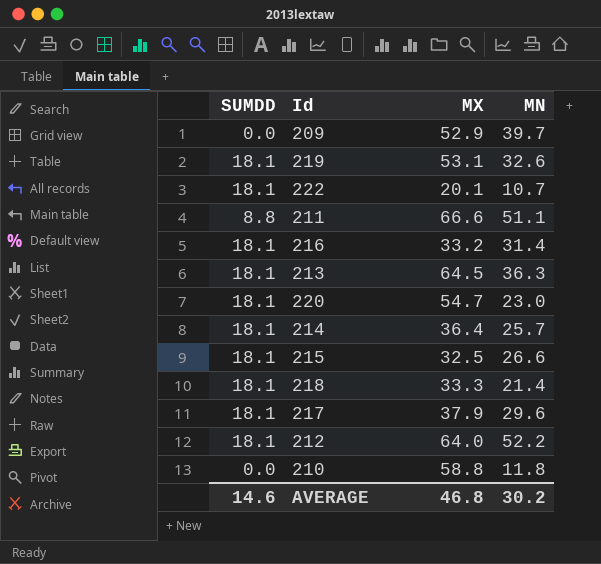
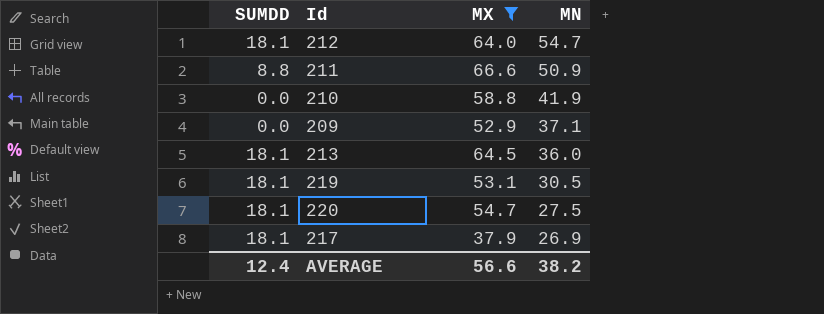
filter: none -> MX >= 37.9
row order: none -> MN descending
212 | MN: 52.2 -> 54.7
211 | MN: 51.1 -> 50.9
210 | MN: 11.8 -> 41.9
209 | MN: 39.7 -> 37.1
213 | MN: 36.3 -> 36.0
219 | MN: 32.6 -> 30.5
220 | MN: 23.0 -> 27.5
217 | MN: 29.6 -> 26.9
AVERAGE | SUMDD: 14.6 -> 12.4
AVERAGE | MX: 46.8 -> 56.6
AVERAGE | MN: 30.2 -> 38.2

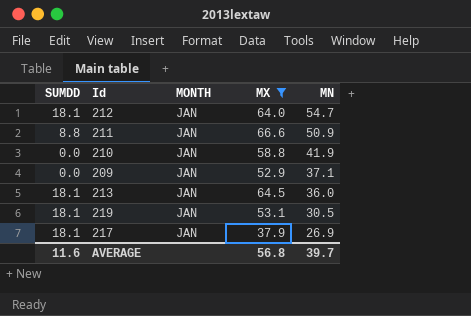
column MONTH | position: none -> 3
row 220: 18.1 | 54.7 | 27.5 -> none
AVERAGE | SUMDD: 12.4 -> 11.6
AVERAGE | MX: 56.6 -> 56.8
AVERAGE | MN: 38.2 -> 39.7

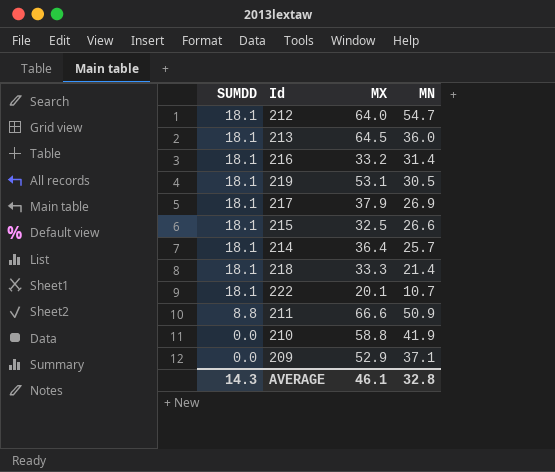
filter: MX >= 37.9 -> none
row order: MN descending -> SUMDD descending
column MONTH | position: 3 -> none
AVERAGE | SUMDD: 11.6 -> 14.3
AVERAGE | MX: 56.8 -> 46.1
AVERAGE | MN: 39.7 -> 32.8

